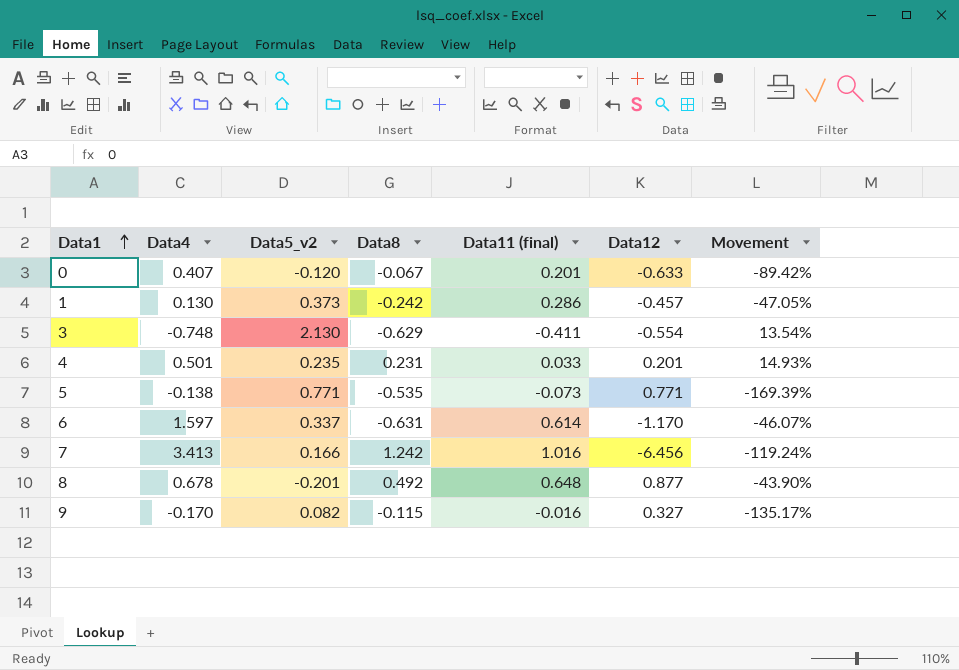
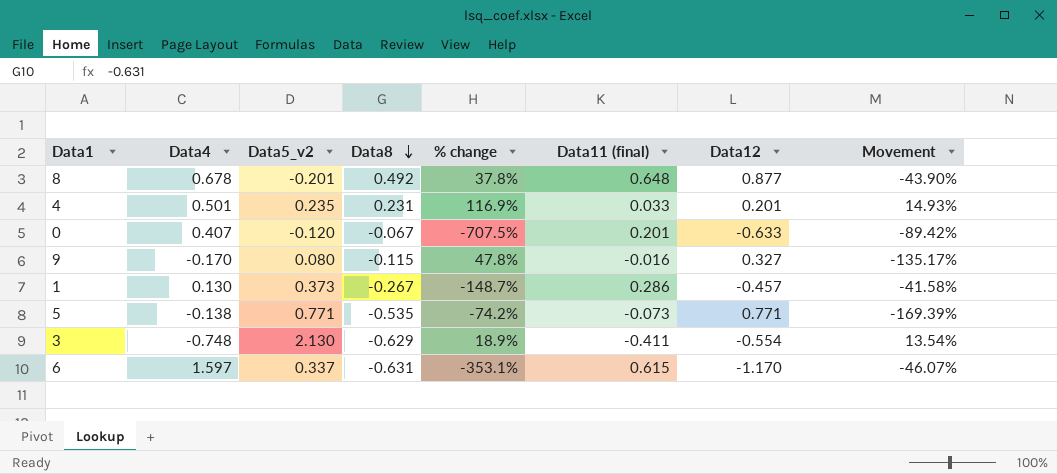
row order: Data1 ascending -> Data8 descending
column % change | formula: none -> ([Data4] - [Data8]) / [Data8]
row 7: 3.413 | 0.166 | 1.242 | 1.016 | -6.456 | -119.24% -> none
9 | Data5_v2: 0.082 -> 0.080
1 | Data8: -0.242 -> -0.267
1 | Movement: -47.05% -> -41.58%
6 | Data11 (final): 0.614 -> 0.615

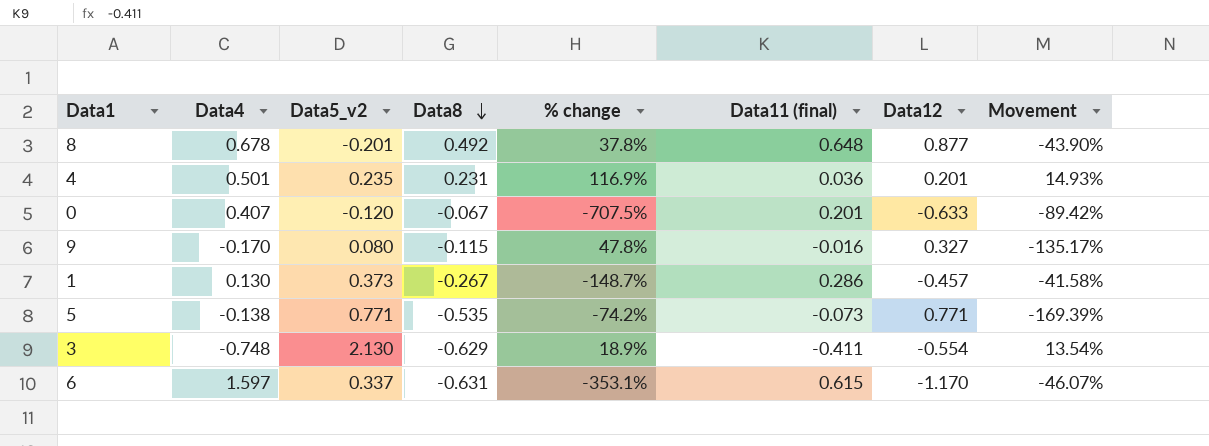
4 | Data11 (final): 0.033 -> 0.036

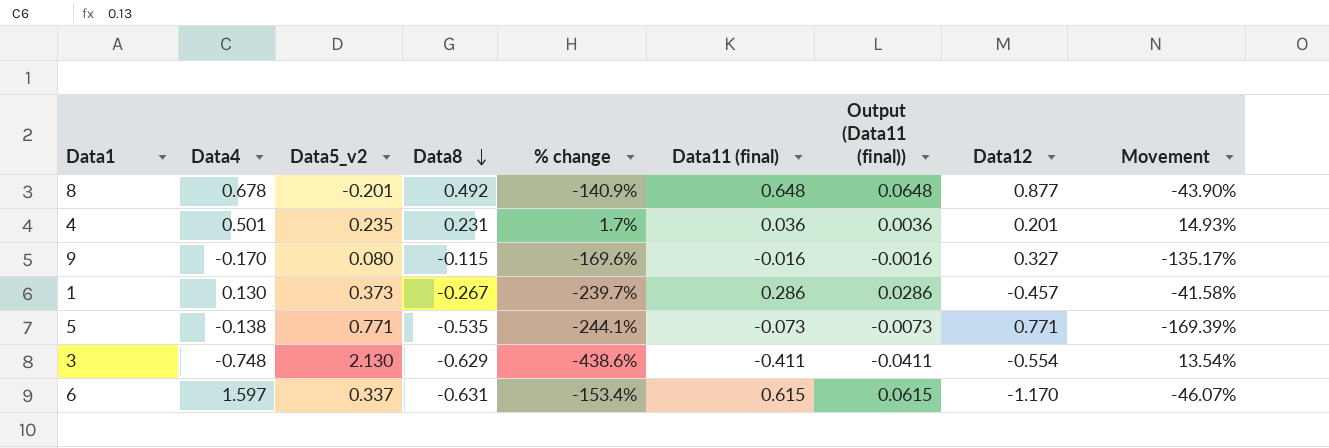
column % change | formula: ([Data4] - [Data8]) / [Data8] -> ([Data5_v2] - [Data8]) / [Data8]
column Output (Data11 (final)) | formula: none -> [Data11 (final)] * 0.1
row 0: 0.407 | -0.120 | -0.067 | -707.5% | 0.201 | -0.633 | -89.42% -> none

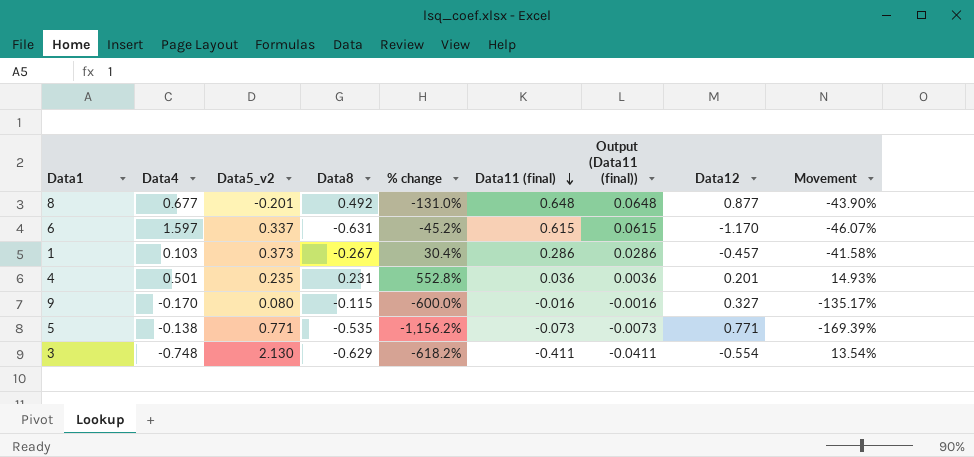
row order: Data8 descending -> Data11 (final) descending
column % change | formula: ([Data5_v2] - [Data8]) / [Data8] -> ([Data5_v2] - [Data11 (final)]) / [Data11 (final)]
8 | Data4: 0.678 -> 0.677
1 | Data4: 0.130 -> 0.103

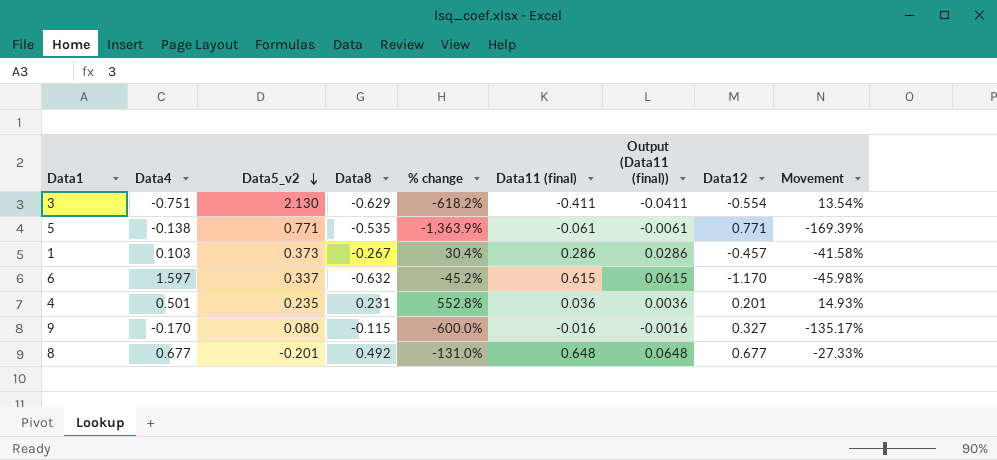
row order: Data11 (final) descending -> Data5_v2 descending
3 | Data4: -0.748 -> -0.751
5 | % change: -1,156.2% -> -1,363.9%
5 | Data11 (final): -0.073 -> -0.061
5 | Output (Data11 (final)): -0.0073 -> -0.0061
6 | Data8: -0.631 -> -0.632
6 | Movement: -46.07% -> -45.98%
8 | Data12: 0.877 -> 0.677
8 | Movement: -43.90% -> -27.33%

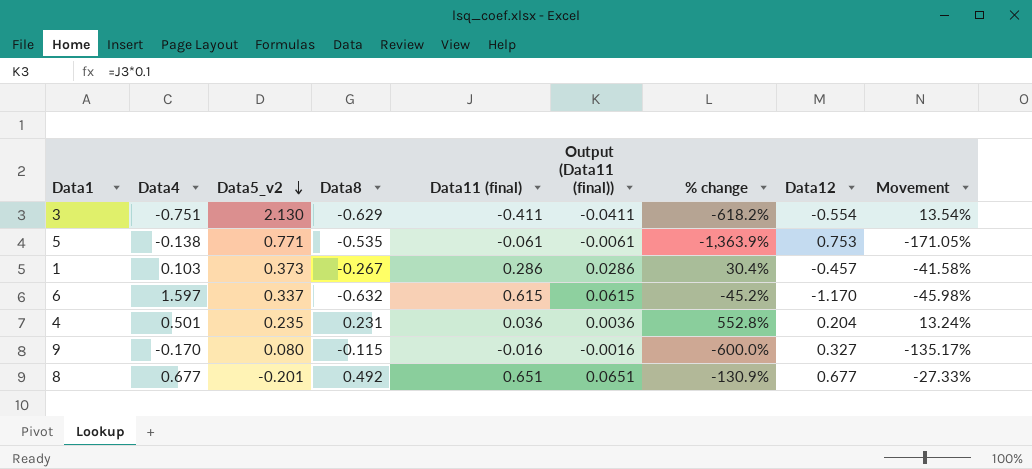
column % change | position: 5 -> 7
5 | Data12: 0.771 -> 0.753
5 | Movement: -169.39% -> -171.05%
4 | Data12: 0.201 -> 0.204
4 | Movement: 14.93% -> 13.24%
8 | Data11 (final): 0.648 -> 0.651
8 | Output (Data11 (final)): 0.0648 -> 0.0651
8 | % change: -131.0% -> -130.9%

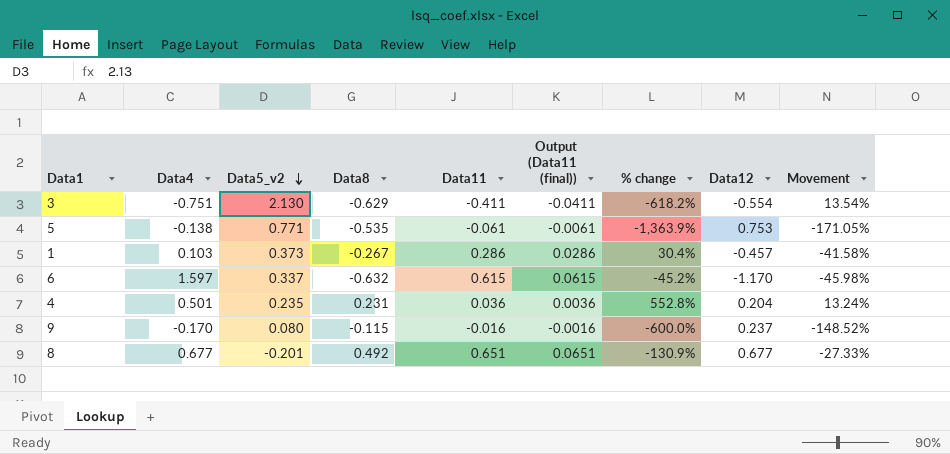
column name: Data11 (final) -> Data11
9 | Data12: 0.327 -> 0.237
9 | Movement: -135.17% -> -148.52%

